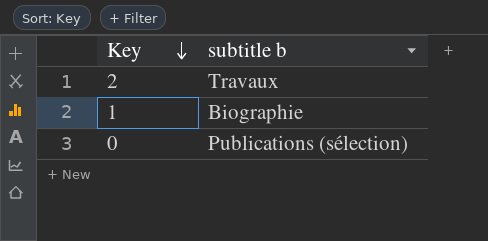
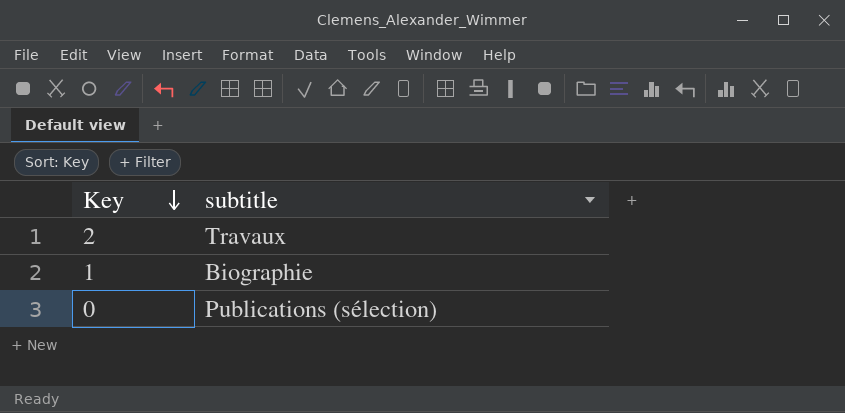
column name: subtitle b -> subtitle

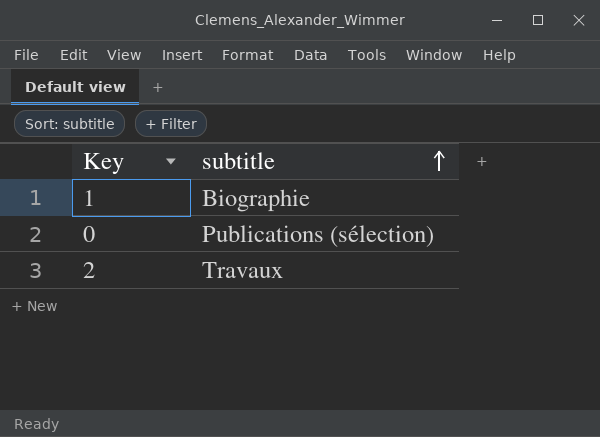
row order: Key descending -> subtitle ascending

